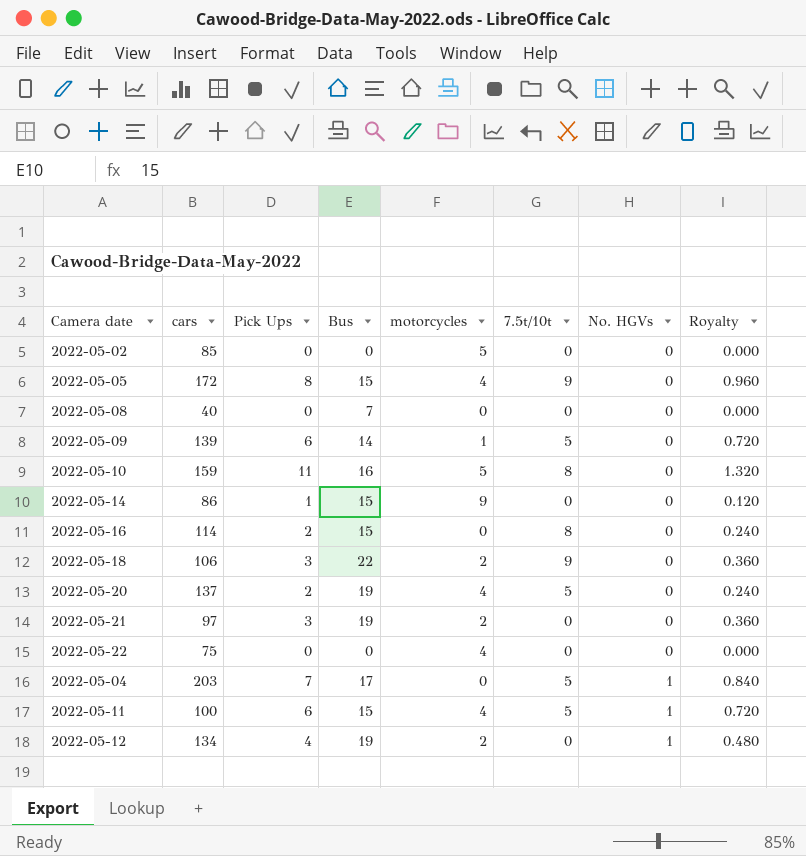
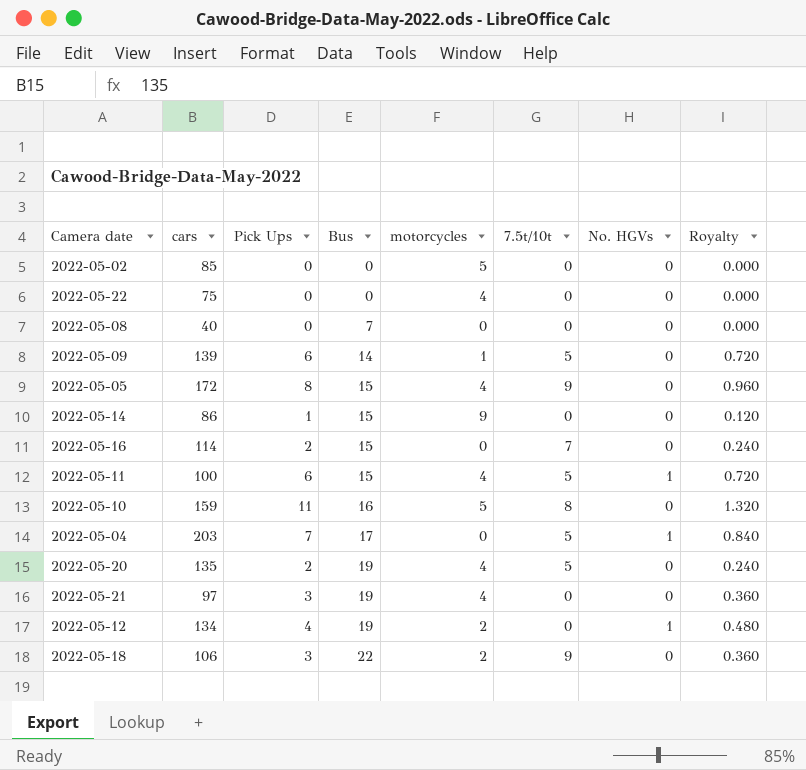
row order: No. HGVs ascending -> Bus ascending
2022-05-16 | 7.5t/10t: 8 -> 7
2022-05-20 | cars: 137 -> 135
2022-05-21 | motorcycles: 2 -> 4

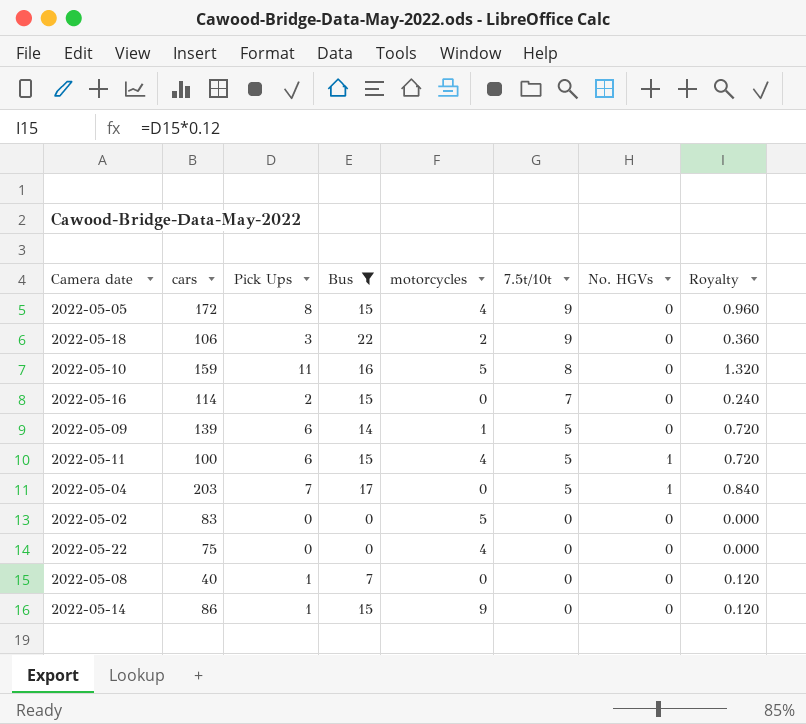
filter: none -> Bus != 19
row order: Bus ascending -> 7.5t/10t descending
2022-05-02 | cars: 85 -> 83
2022-05-08 | Pick Ups: 0 -> 1
2022-05-08 | Royalty: 0.000 -> 0.120

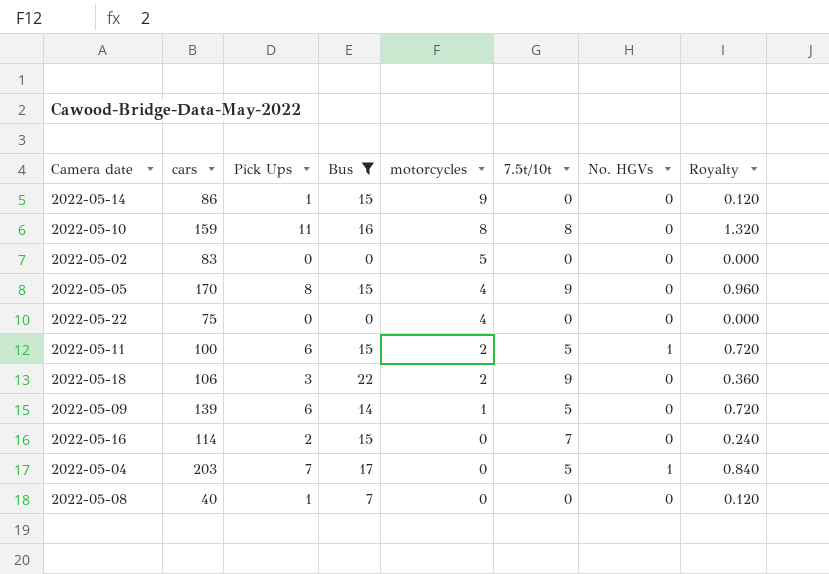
row order: 7.5t/10t descending -> motorcycles descending
2022-05-10 | motorcycles: 5 -> 8
2022-05-05 | cars: 172 -> 170
2022-05-11 | motorcycles: 4 -> 2

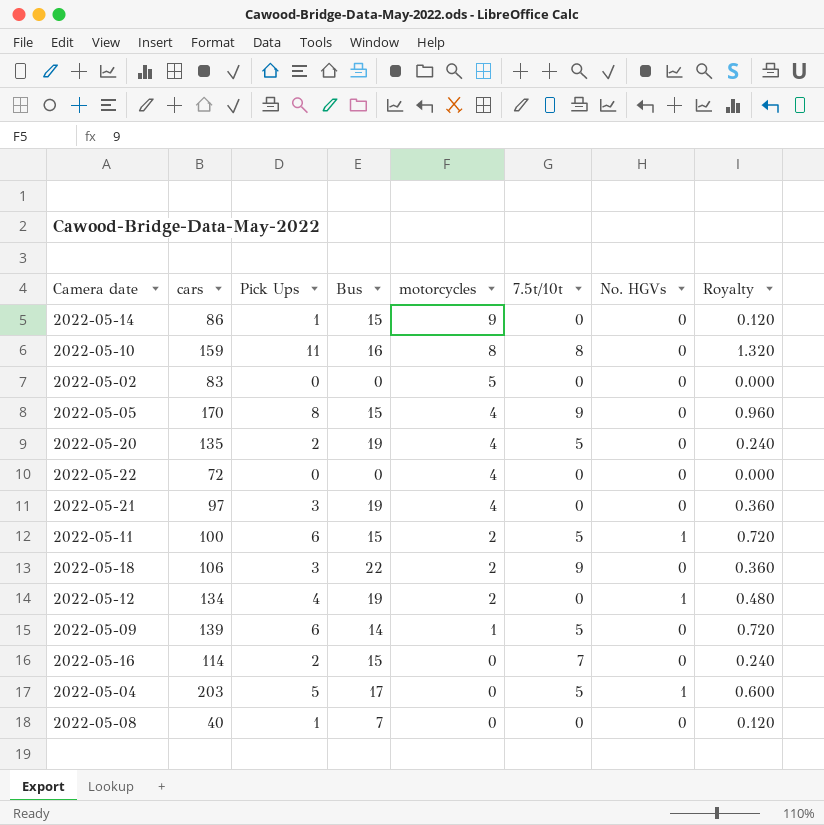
filter: Bus != 19 -> none
2022-05-22 | cars: 75 -> 72
2022-05-04 | Pick Ups: 7 -> 5
2022-05-04 | Royalty: 0.840 -> 0.600

